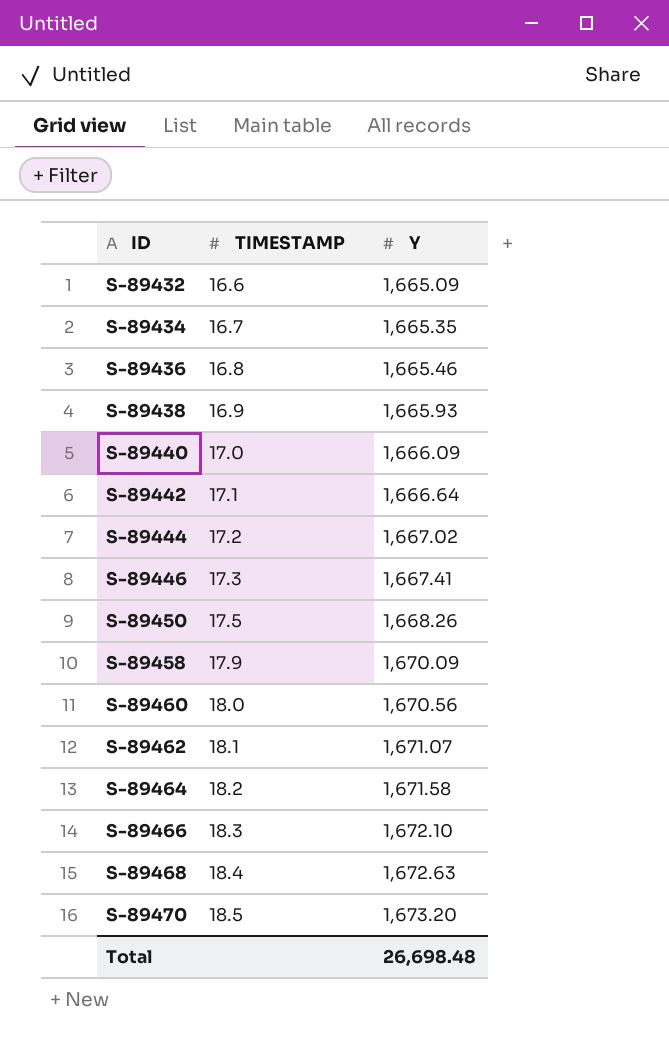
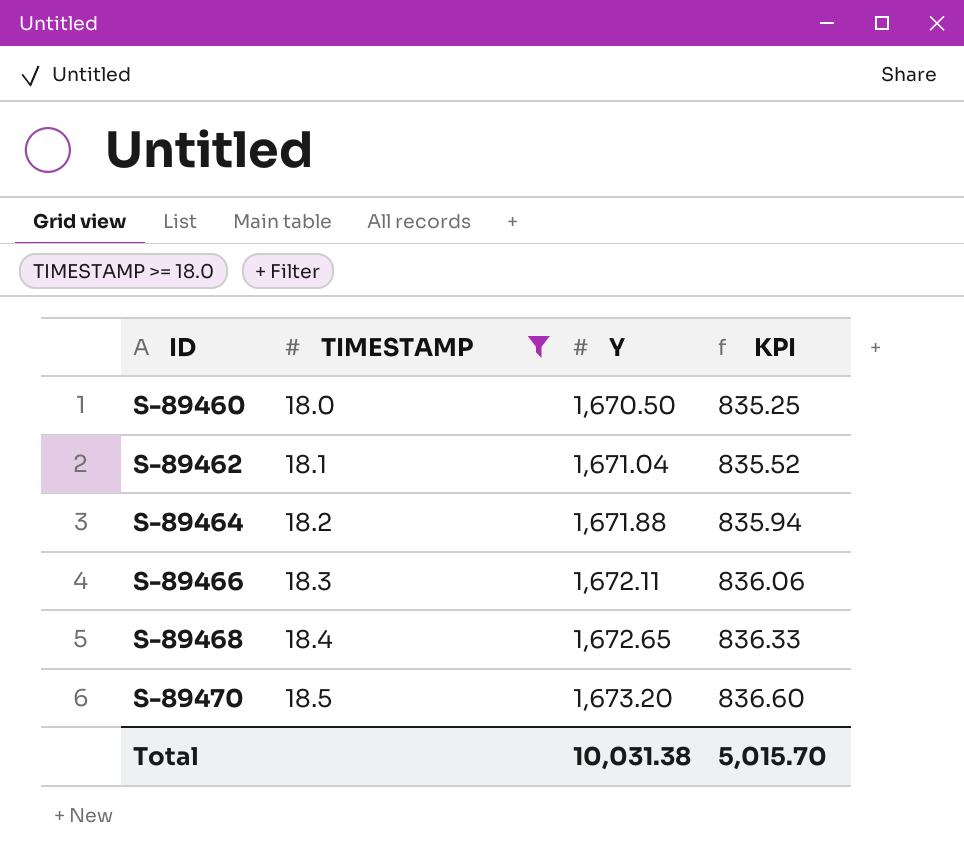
filter: none -> TIMESTAMP >= 18.0
column KPI | formula: none -> [Y] * 0.5
S-89460 | Y: 1,670.56 -> 1,670.50
S-89462 | Y: 1,671.07 -> 1,671.04
S-89464 | Y: 1,671.58 -> 1,671.88
S-89466 | Y: 1,672.10 -> 1,672.11
S-89468 | Y: 1,672.63 -> 1,672.65
Total | Y: 26,698.48 -> 10,031.38

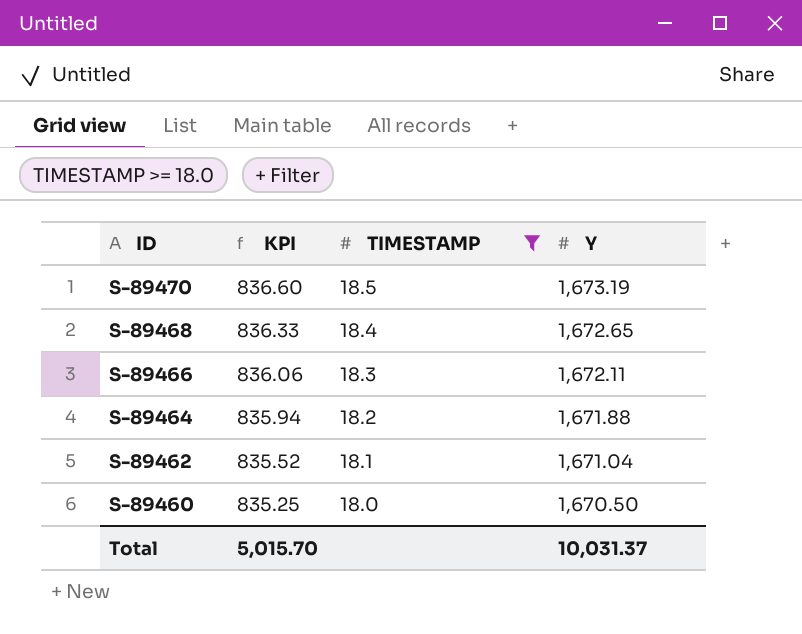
row order: ID ascending -> ID descending
column KPI | position: 4 -> 2
S-89470 | Y: 1,673.20 -> 1,673.19
Total | Y: 10,031.38 -> 10,031.37

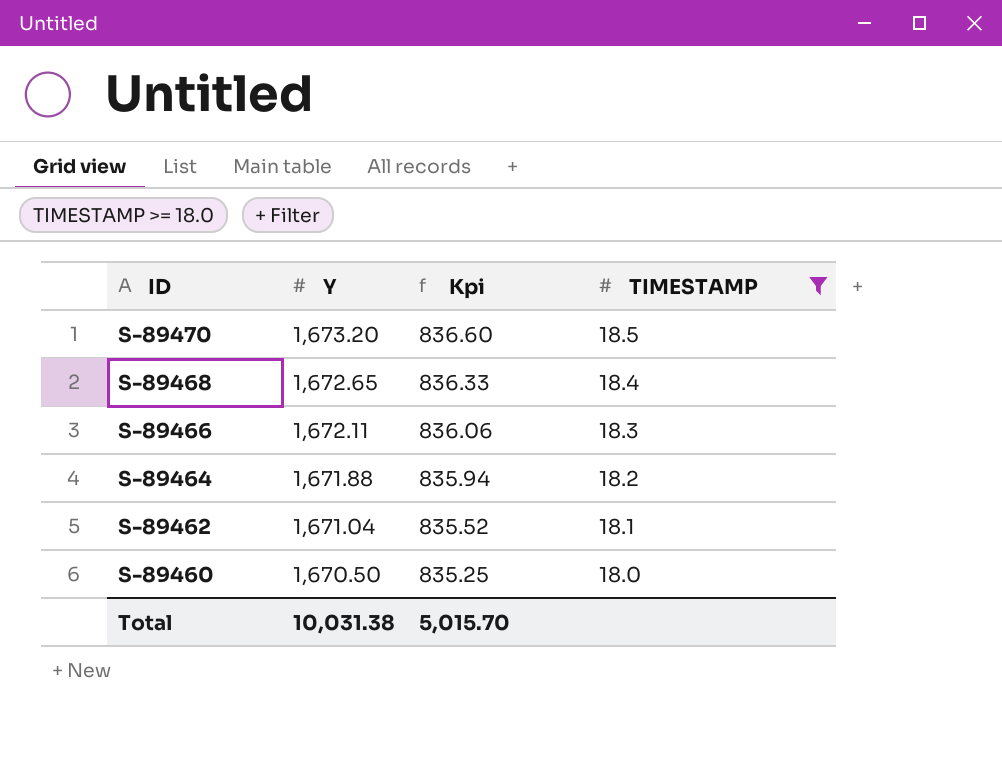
column Y | position: 4 -> 2
column name: KPI -> Kpi
S-89470 | Y: 1,673.19 -> 1,673.20
Total | Y: 10,031.37 -> 10,031.38

